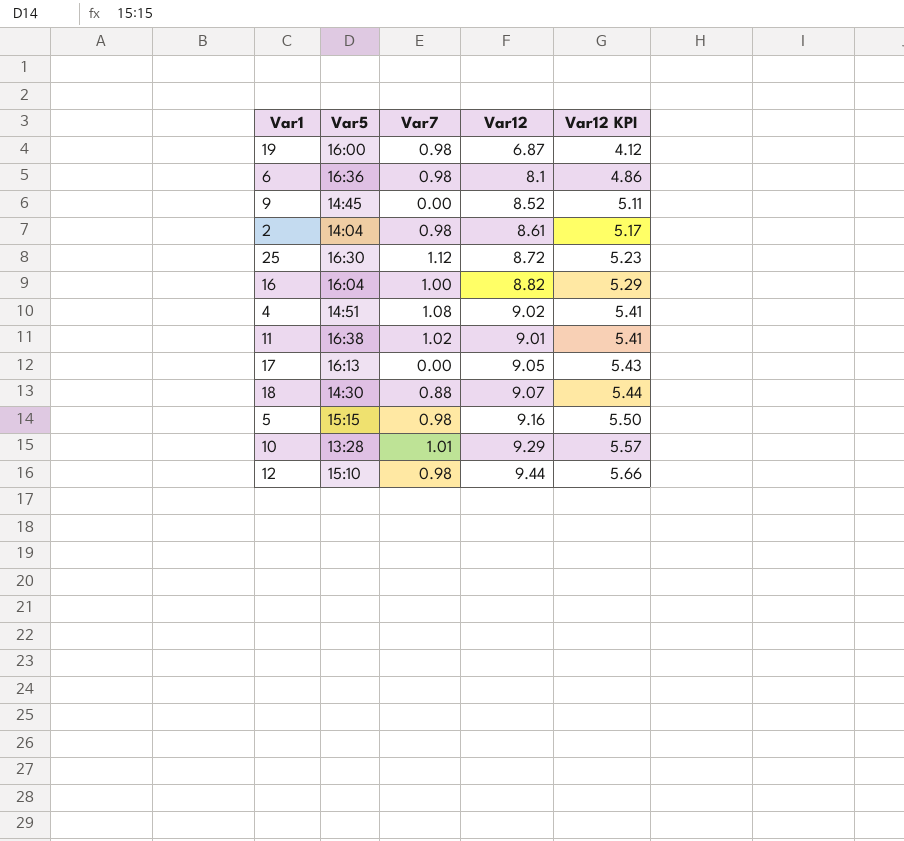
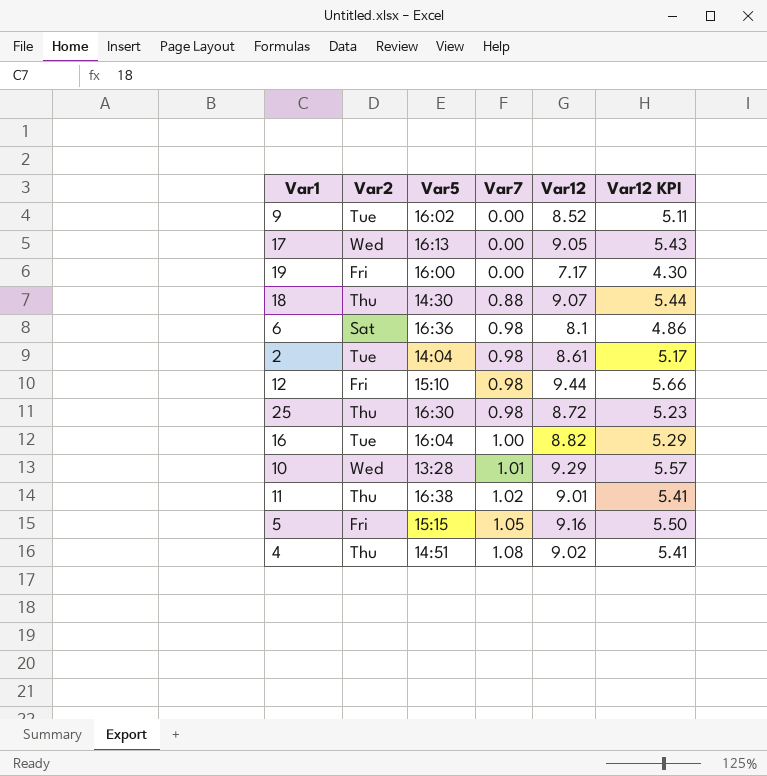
row order: Var12 KPI ascending -> Var7 ascending
column Var2 | position: none -> 2
9 | Var5: 14:45 -> 16:02
19 | Var7: 0.98 -> 0.00
19 | Var12: 6.87 -> 7.17
19 | Var12 KPI: 4.12 -> 4.30
25 | Var7: 1.12 -> 0.98
5 | Var7: 0.98 -> 1.05

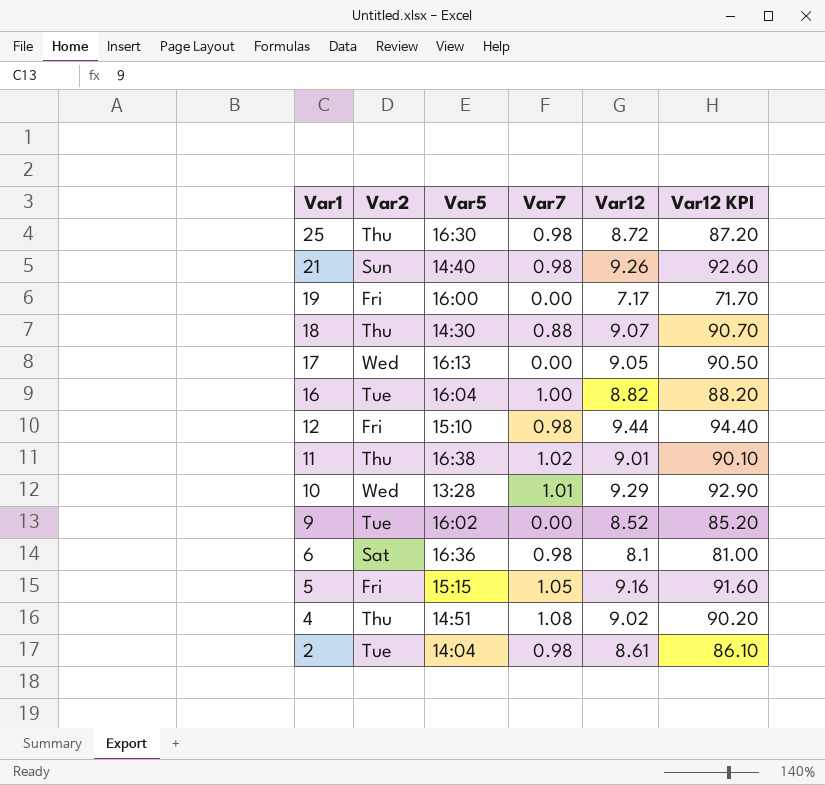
row order: Var7 ascending -> Var1 descending
column Var12 KPI | formula: [Var12] * 0.6 -> [Var12] * 10
row 21: none -> Sun | 14:40 | 0.98 | 9.26 | 92.60

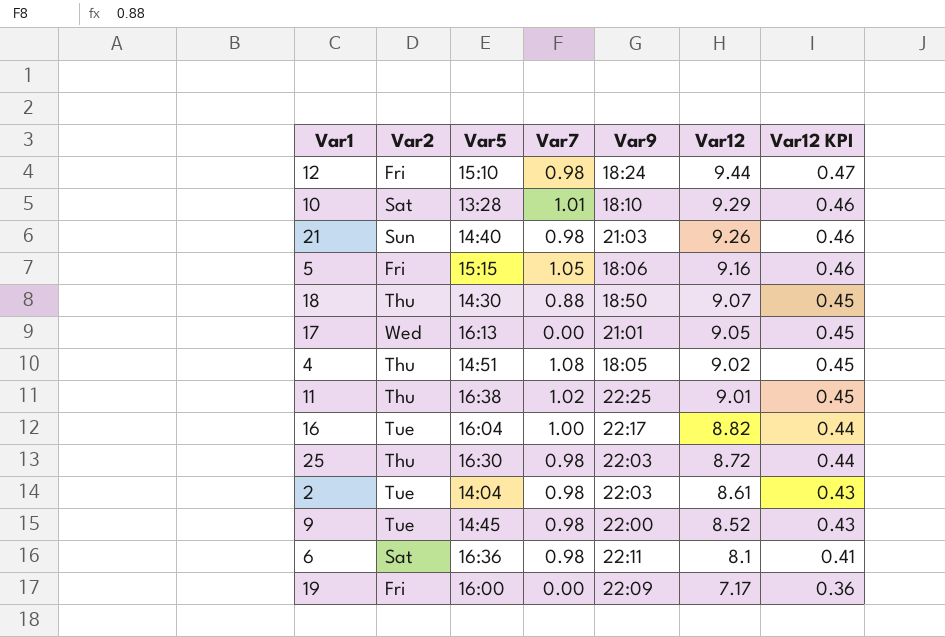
row order: Var1 descending -> Var12 descending
column Var9 | position: none -> 5
column Var12 KPI | formula: [Var12] * 10 -> [Var12] * 0.05
10 | Var2: Wed -> Sat
9 | Var5: 16:02 -> 14:45
9 | Var7: 0.00 -> 0.98

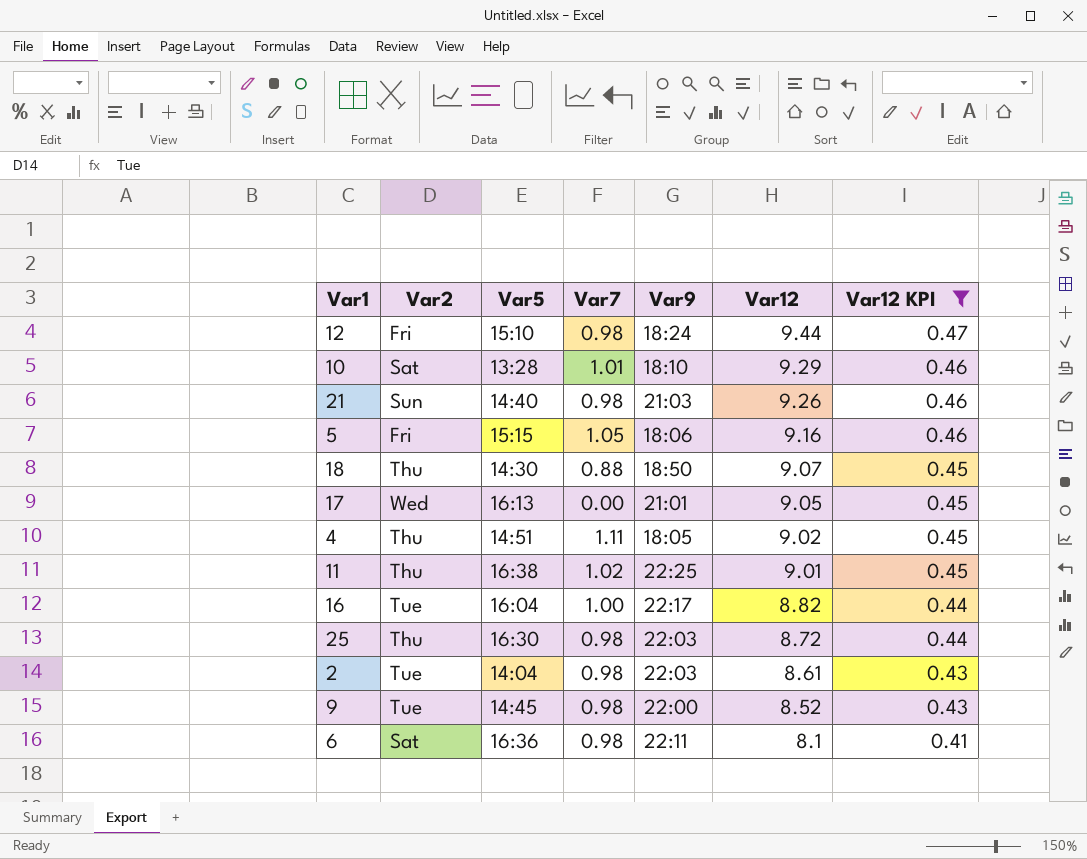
filter: none -> Var12 KPI != 0.36
4 | Var7: 1.08 -> 1.11

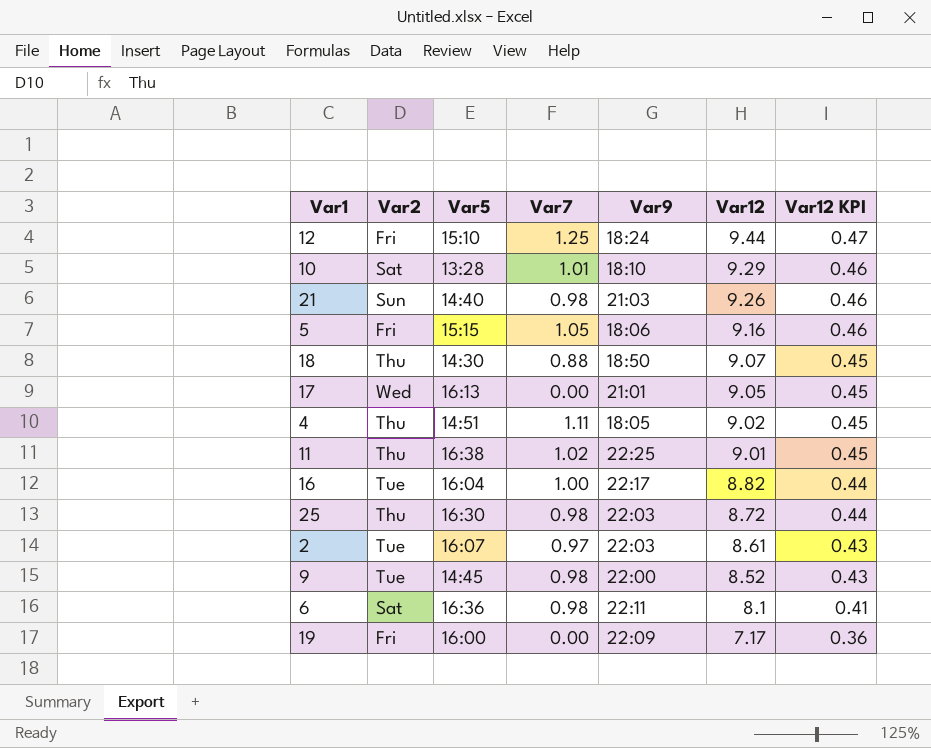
filter: Var12 KPI != 0.36 -> none
12 | Var7: 0.98 -> 1.25
2 | Var5: 14:04 -> 16:07
2 | Var7: 0.98 -> 0.97

